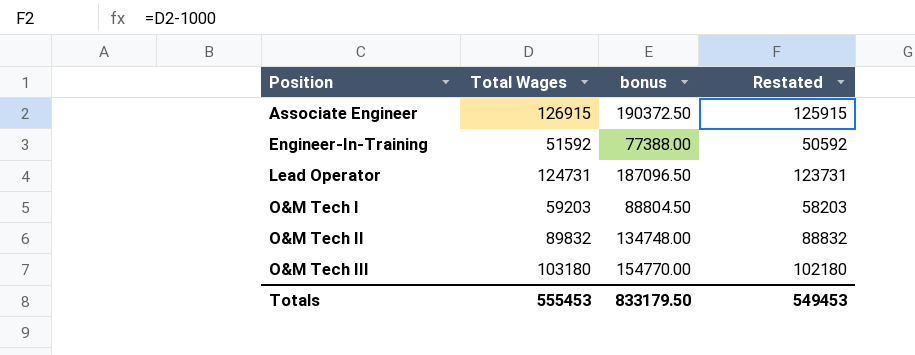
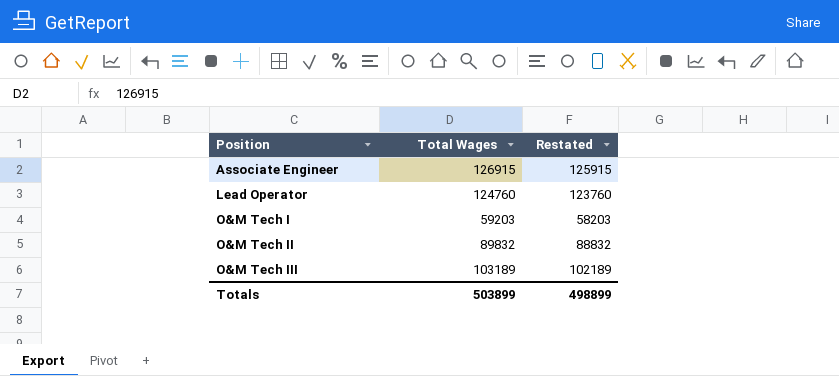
column bonus | formula: [Total Wages] * 1.5 -> none
row Engineer-In-Training: 51592 | 77388.00 | 50592 -> none
Lead Operator | Total Wages: 124731 -> 124760
Lead Operator | Restated: 123731 -> 123760
O&M Tech III | Total Wages: 103180 -> 103189
O&M Tech III | Restated: 102180 -> 102189
Totals | Total Wages: 555453 -> 503899
Totals | Restated: 549453 -> 498899

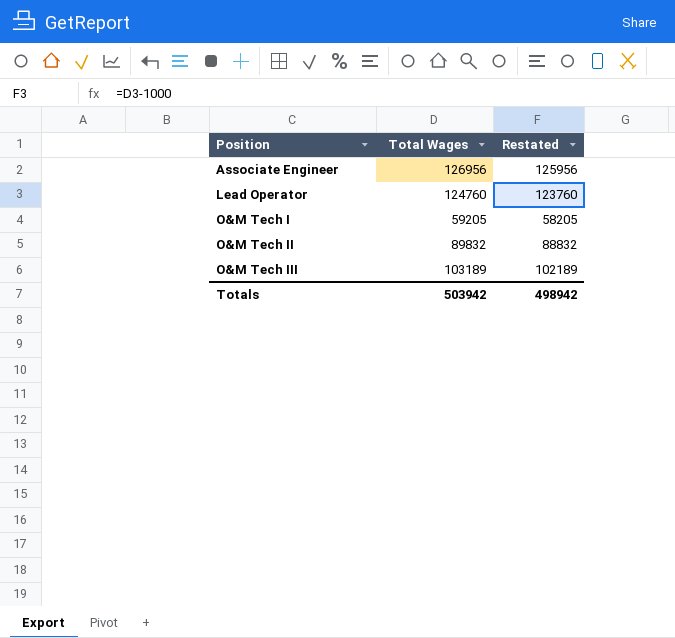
Associate Engineer | Total Wages: 126915 -> 126956
Associate Engineer | Restated: 125915 -> 125956
O&M Tech I | Total Wages: 59203 -> 59205
O&M Tech I | Restated: 58203 -> 58205
Totals | Total Wages: 503899 -> 503942
Totals | Restated: 498899 -> 498942

